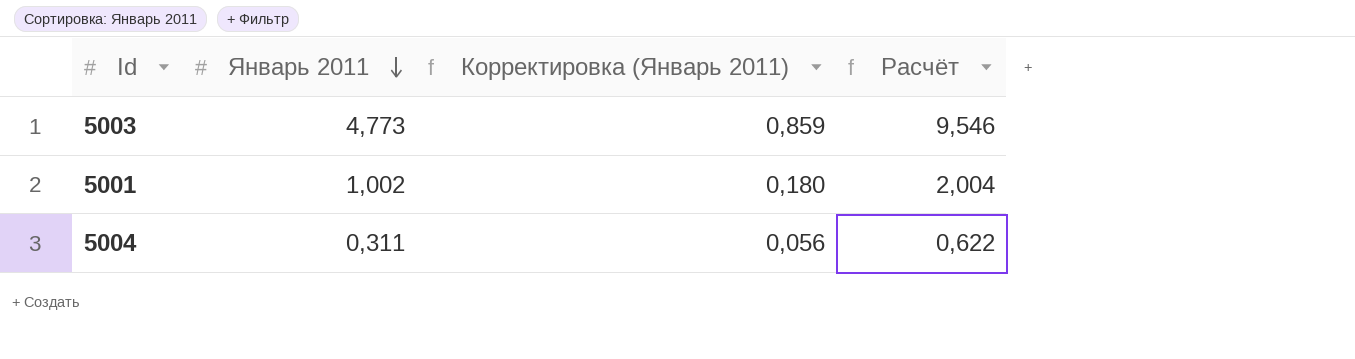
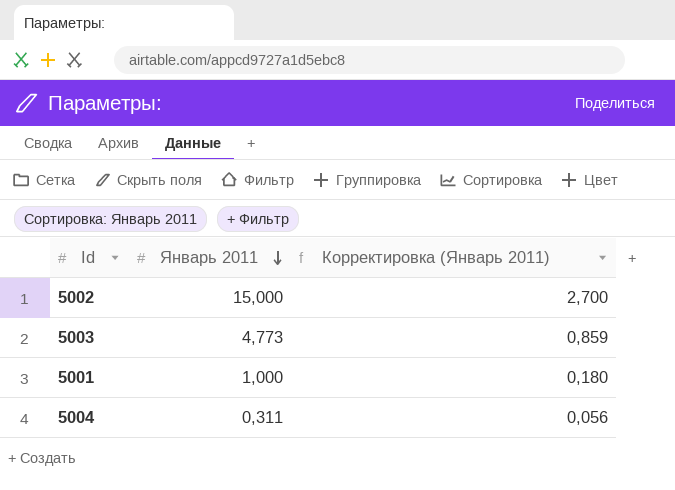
column Расчёт | formula: [Январь 2011] * 2 -> none
row 5002: none -> 15,000 | 2,700
5001 | Январь 2011: 1,002 -> 1,000

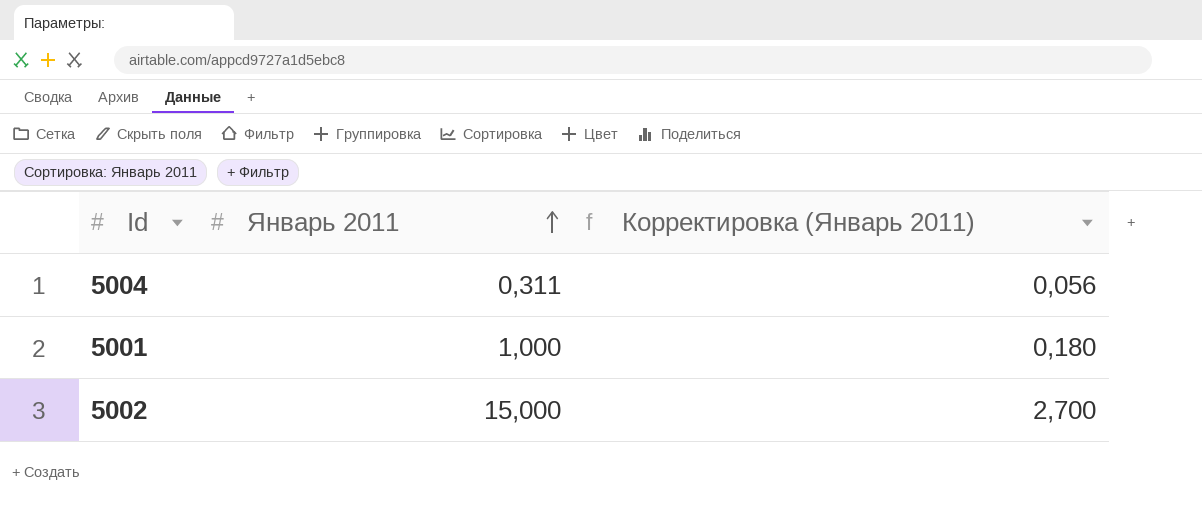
row order: Январь 2011 descending -> Январь 2011 ascending
row 5003: 4,773 | 0,859 -> none

